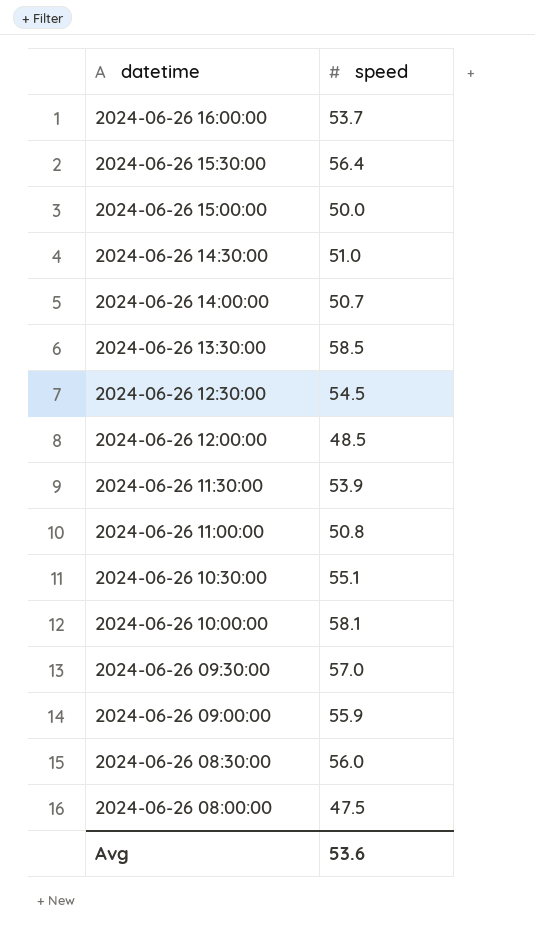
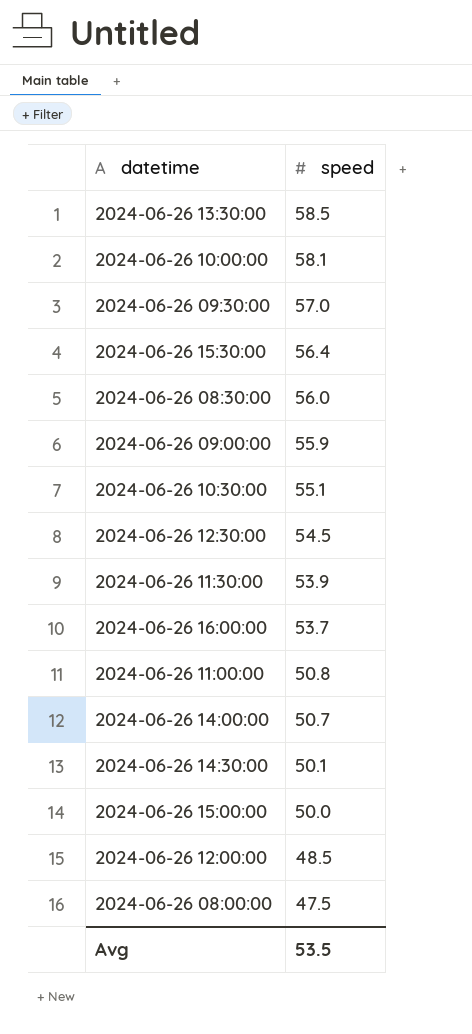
row order: datetime descending -> speed descending
2024-06-26 14:30:00 | speed: 51.0 -> 50.1
Avg | speed: 53.6 -> 53.5

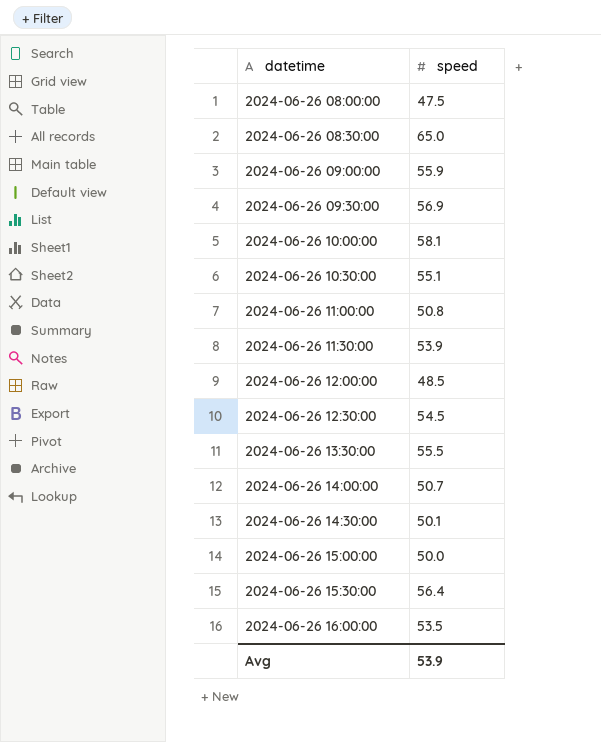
row order: speed descending -> datetime ascending
2024-06-26 08:30:00 | speed: 56.0 -> 65.0
2024-06-26 09:30:00 | speed: 57.0 -> 56.9
2024-06-26 13:30:00 | speed: 58.5 -> 55.5
2024-06-26 16:00:00 | speed: 53.7 -> 53.5
Avg | speed: 53.5 -> 53.9

